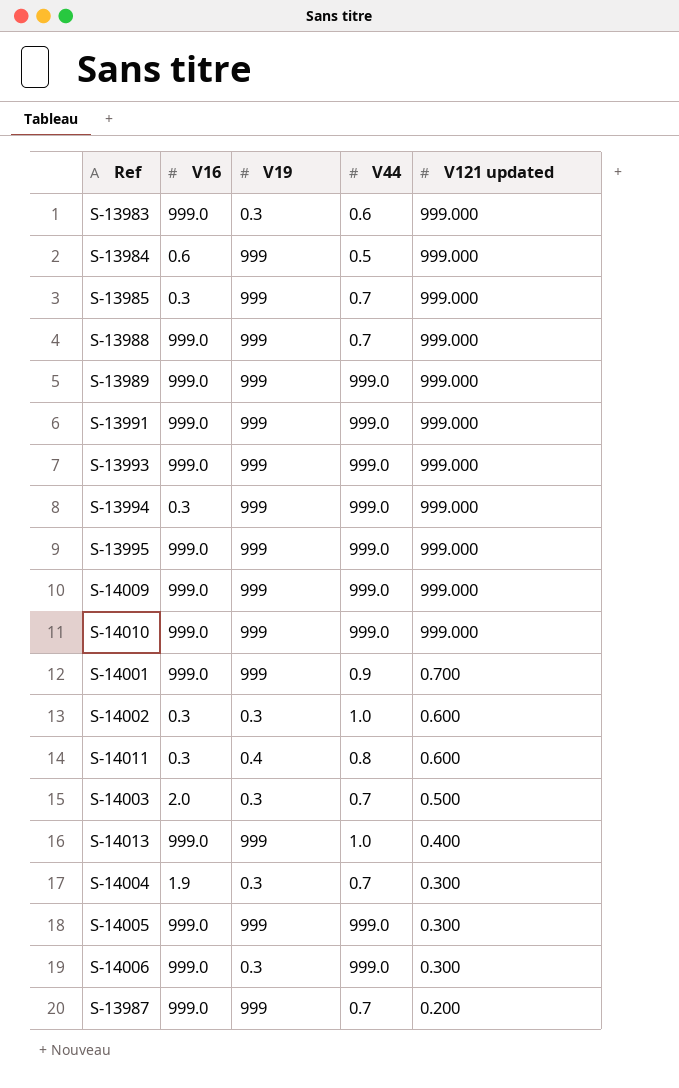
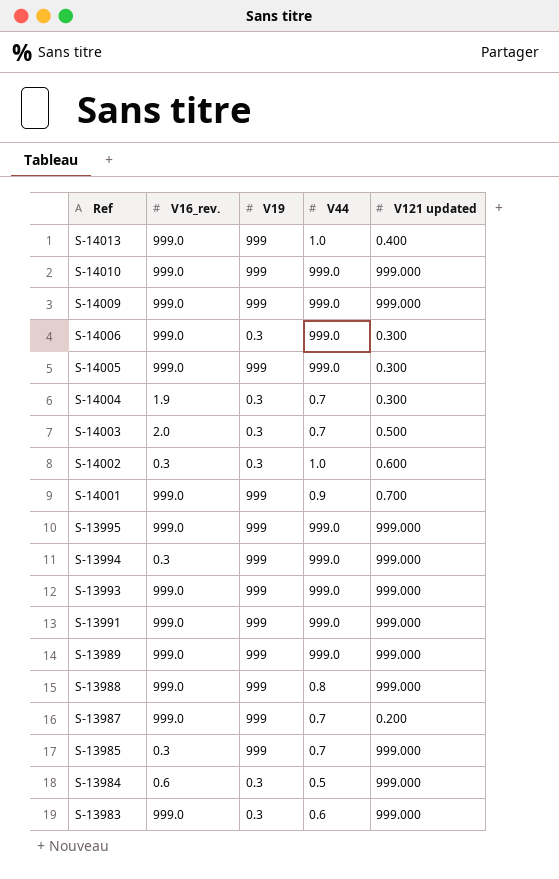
row order: V121 updated descending -> Ref descending
column name: V16 -> V16_rev.
row S-14011: 0.3 | 0.4 | 0.8 | 0.600 -> none
S-13988 | V44: 0.7 -> 0.8
S-13984 | V19: 999 -> 0.3

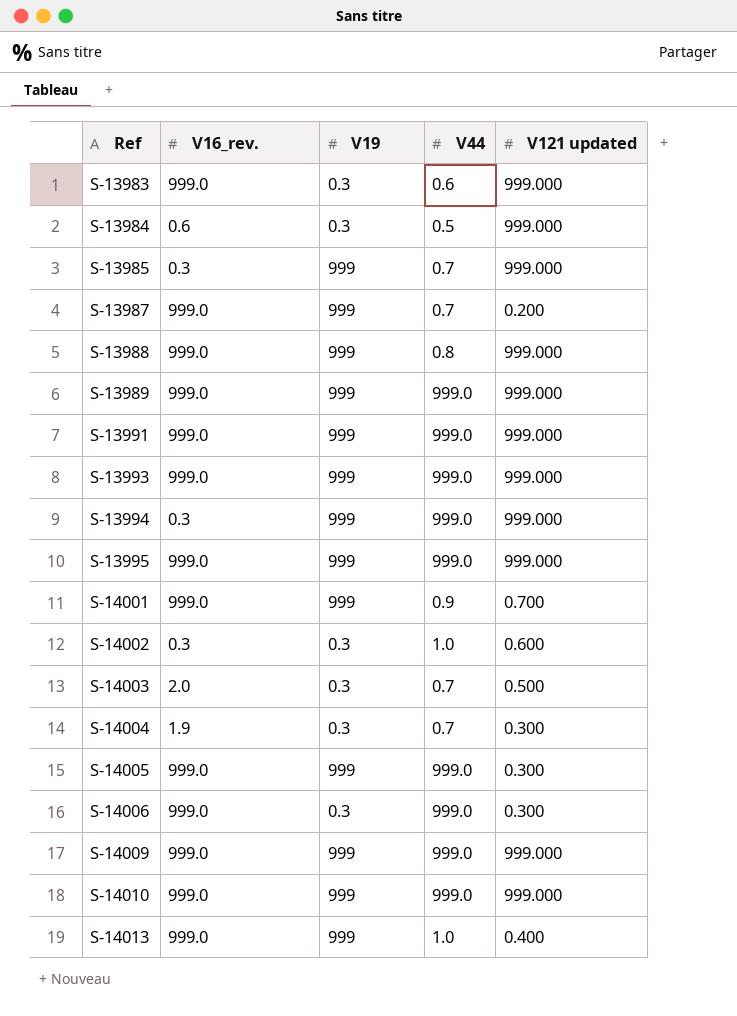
row order: Ref descending -> Ref ascending

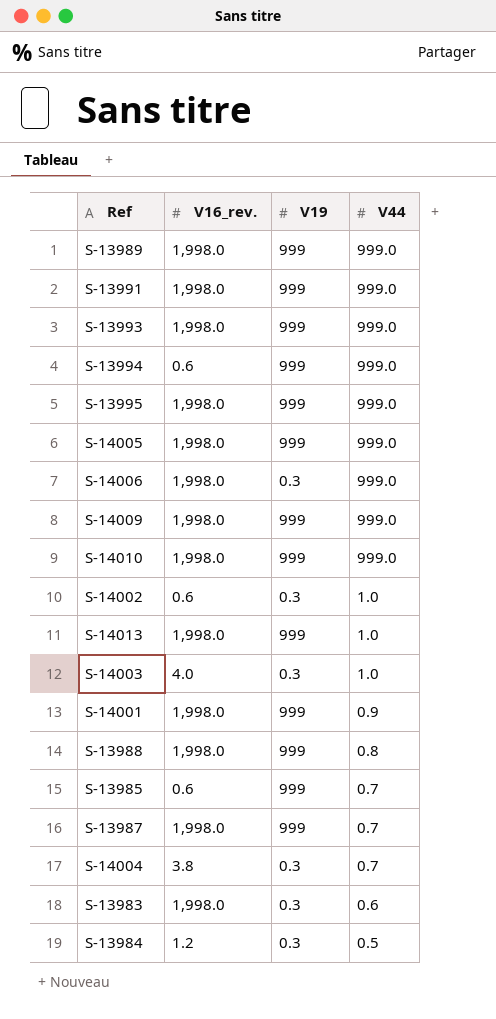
row order: Ref ascending -> V44 descending
column V121 updated | position: 5 -> none
S-13989 | V16_rev.: 999.0 -> 1,998.0
S-13991 | V16_rev.: 999.0 -> 1,998.0
S-13993 | V16_rev.: 999.0 -> 1,998.0
S-13994 | V16_rev.: 0.3 -> 0.6
S-13995 | V16_rev.: 999.0 -> 1,998.0
S-14005 | V16_rev.: 999.0 -> 1,998.0
S-14006 | V16_rev.: 999.0 -> 1,998.0
S-14009 | V16_rev.: 999.0 -> 1,998.0
S-14010 | V16_rev.: 999.0 -> 1,998.0
S-14002 | V16_rev.: 0.3 -> 0.6
S-14013 | V16_rev.: 999.0 -> 1,998.0
S-14003 | V16_rev.: 2.0 -> 4.0
S-14003 | V44: 0.7 -> 1.0
S-14001 | V16_rev.: 999.0 -> 1,998.0
S-13988 | V16_rev.: 999.0 -> 1,998.0
S-13985 | V16_rev.: 0.3 -> 0.6
S-13987 | V16_rev.: 999.0 -> 1,998.0
S-14004 | V16_rev.: 1.9 -> 3.8
S-13983 | V16_rev.: 999.0 -> 1,998.0
S-13984 | V16_rev.: 0.6 -> 1.2

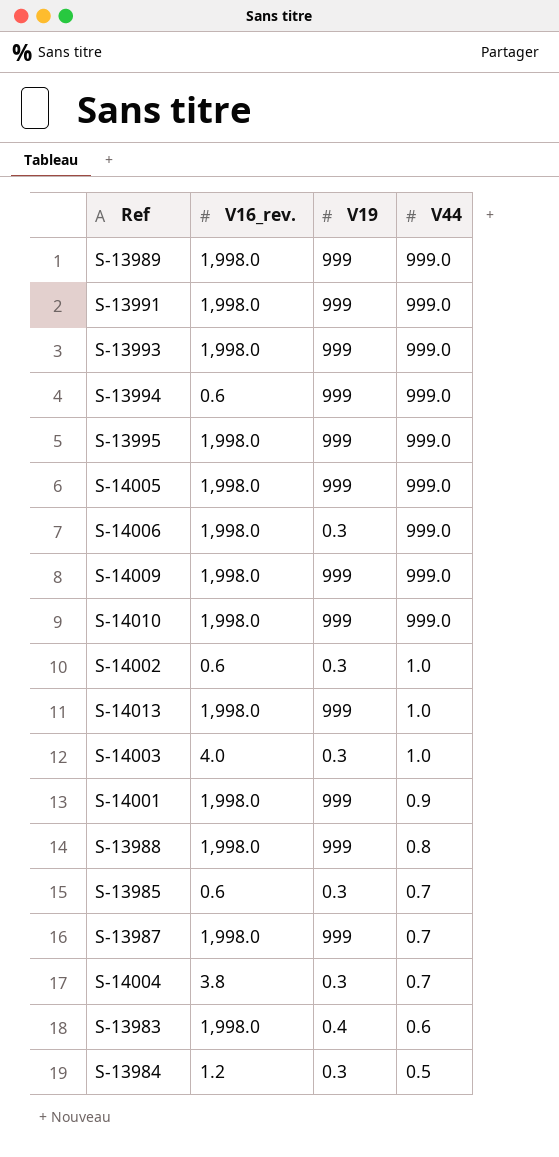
S-13985 | V19: 999 -> 0.3
S-13983 | V19: 0.3 -> 0.4

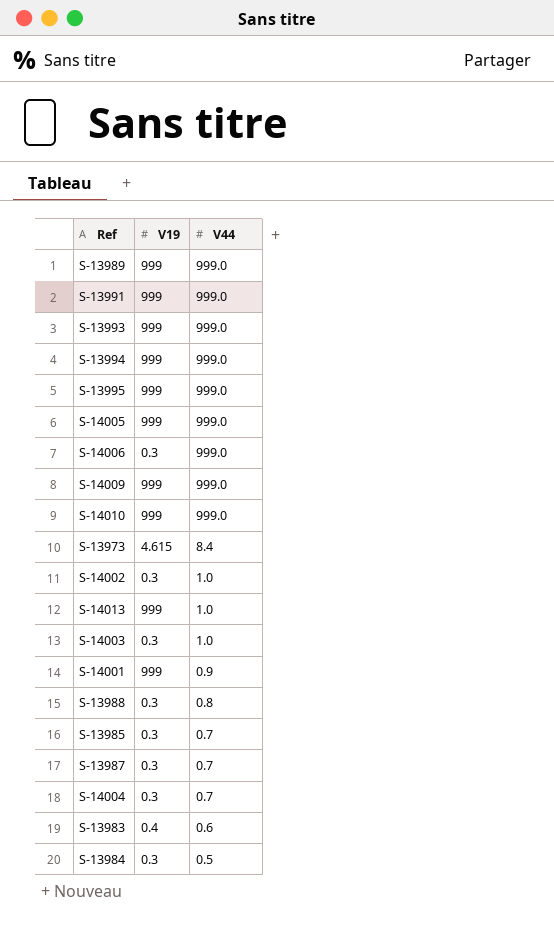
column V16_rev. | position: 2 -> none
row S-13973: none -> 4.615 | 8.4
S-13988 | V19: 999 -> 0.3
S-13987 | V19: 999 -> 0.3

